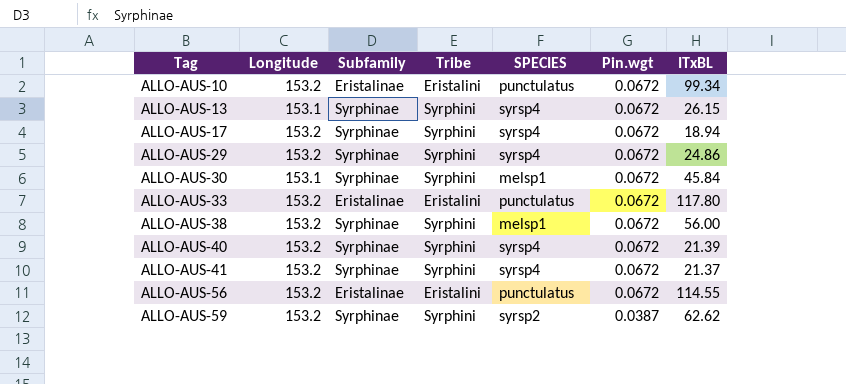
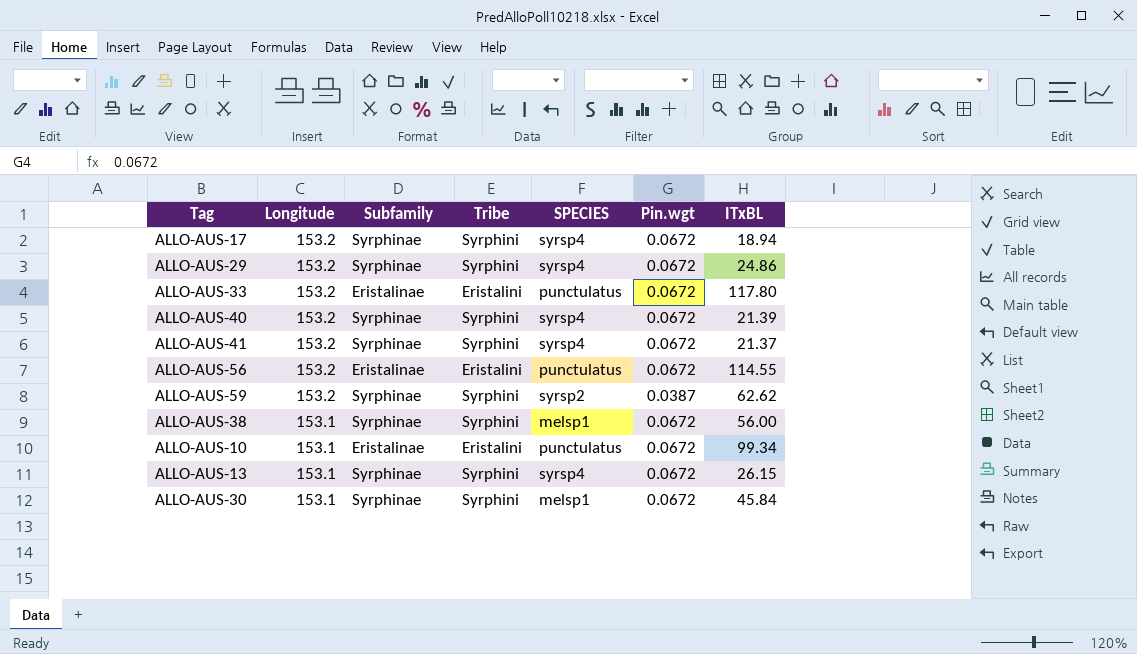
row order: Tag ascending -> Longitude descending
ALLO-AUS-38 | Longitude: 153.2 -> 153.1
ALLO-AUS-10 | Longitude: 153.2 -> 153.1

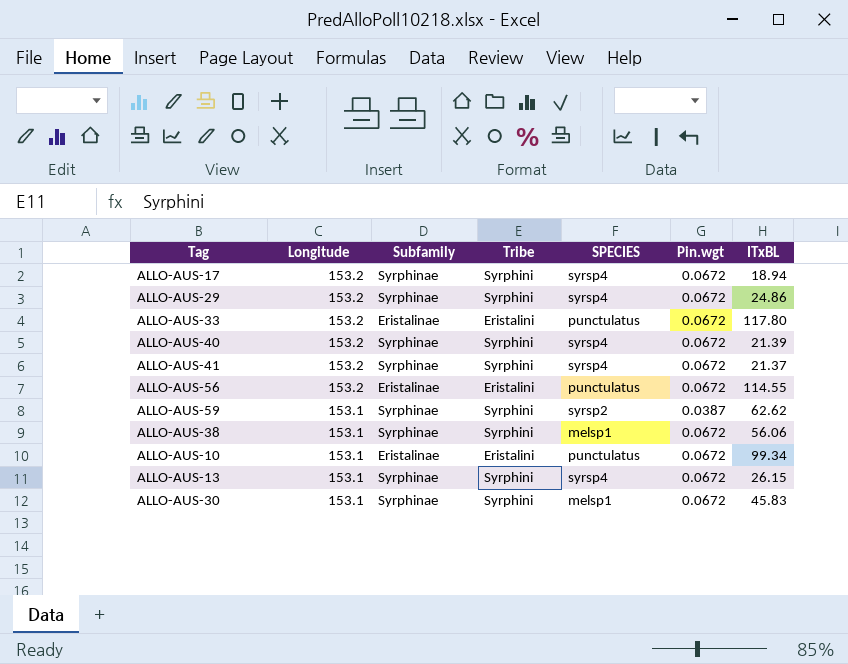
ALLO-AUS-59 | Longitude: 153.2 -> 153.1
ALLO-AUS-38 | ITxBL: 56.00 -> 56.06
ALLO-AUS-30 | ITxBL: 45.84 -> 45.83

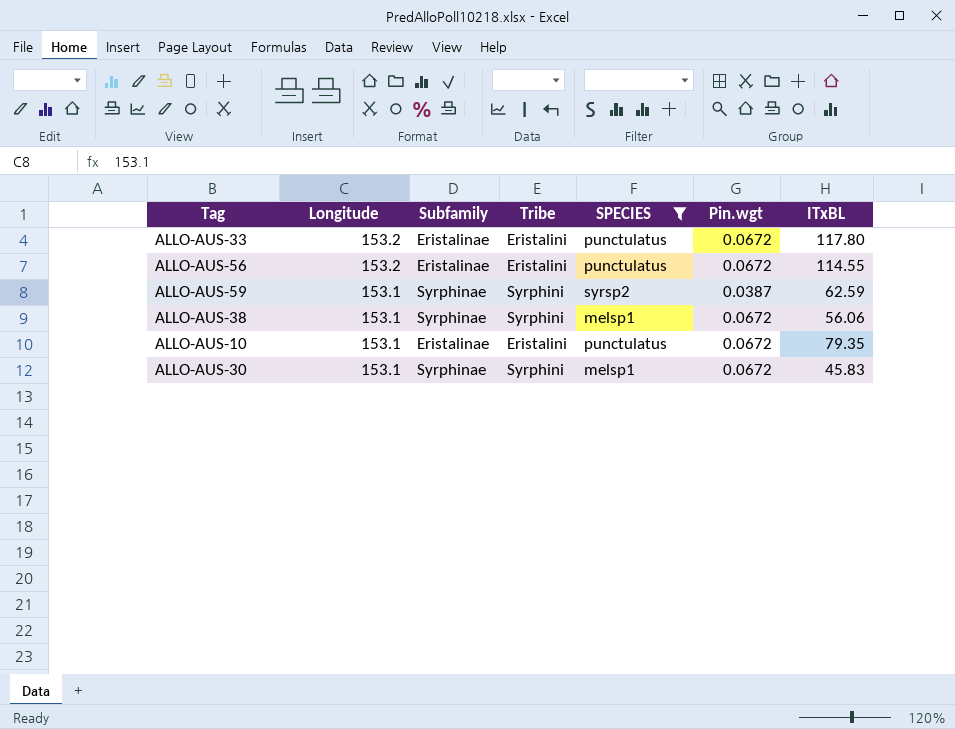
filter: none -> SPECIES != syrsp4
ALLO-AUS-59 | ITxBL: 62.62 -> 62.59
ALLO-AUS-10 | ITxBL: 99.34 -> 79.35

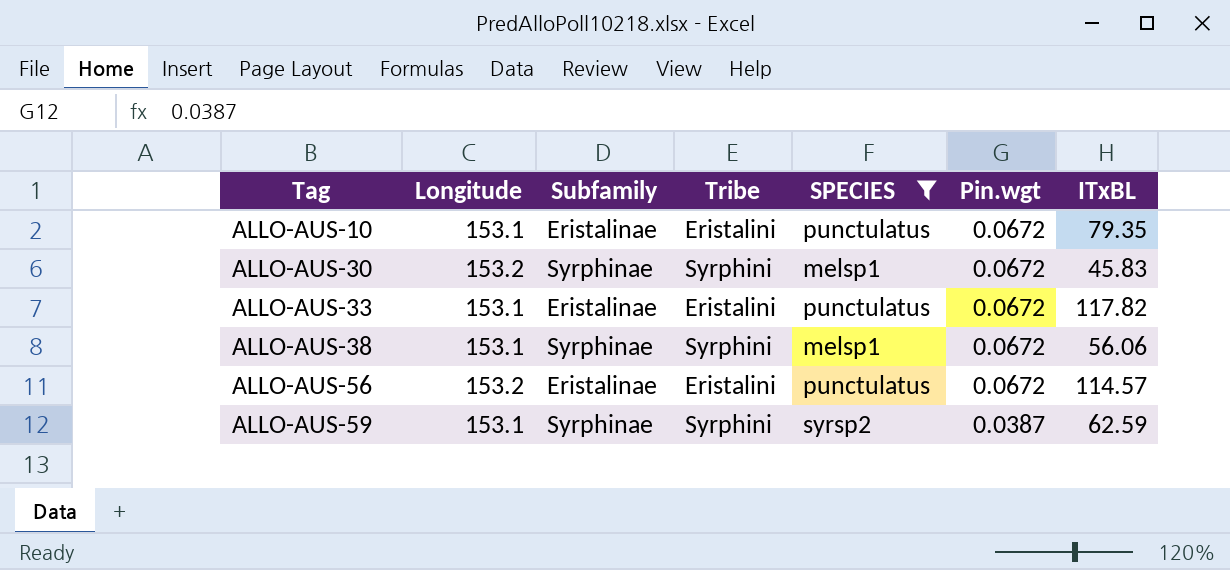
row order: Longitude descending -> Tag ascending
ALLO-AUS-30 | Longitude: 153.1 -> 153.2
ALLO-AUS-33 | Longitude: 153.2 -> 153.1
ALLO-AUS-33 | ITxBL: 117.80 -> 117.82
ALLO-AUS-56 | ITxBL: 114.55 -> 114.57

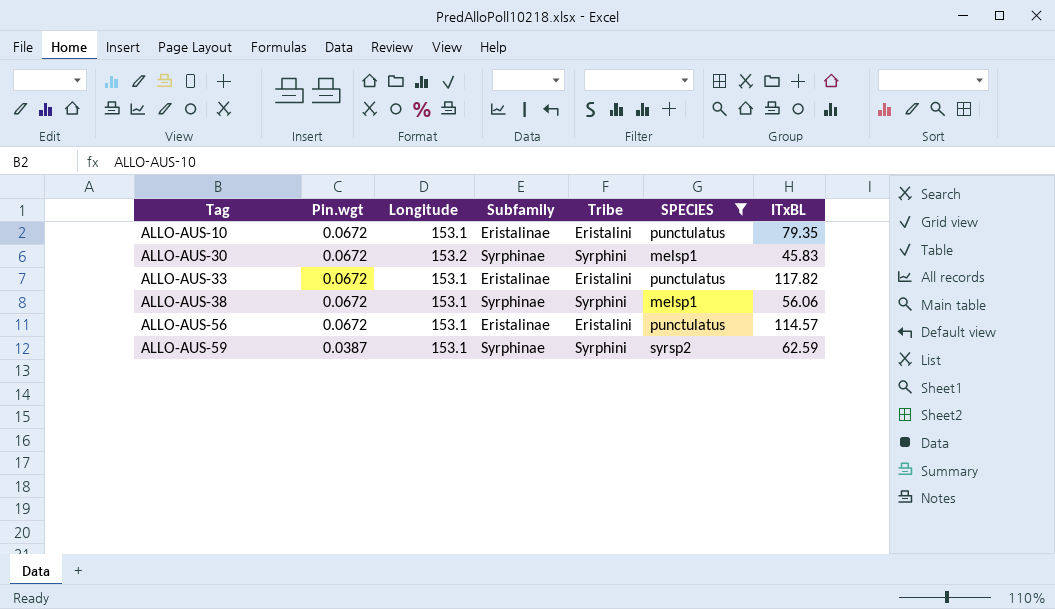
column Pin.wgt | position: 6 -> 2
ALLO-AUS-56 | Longitude: 153.2 -> 153.1

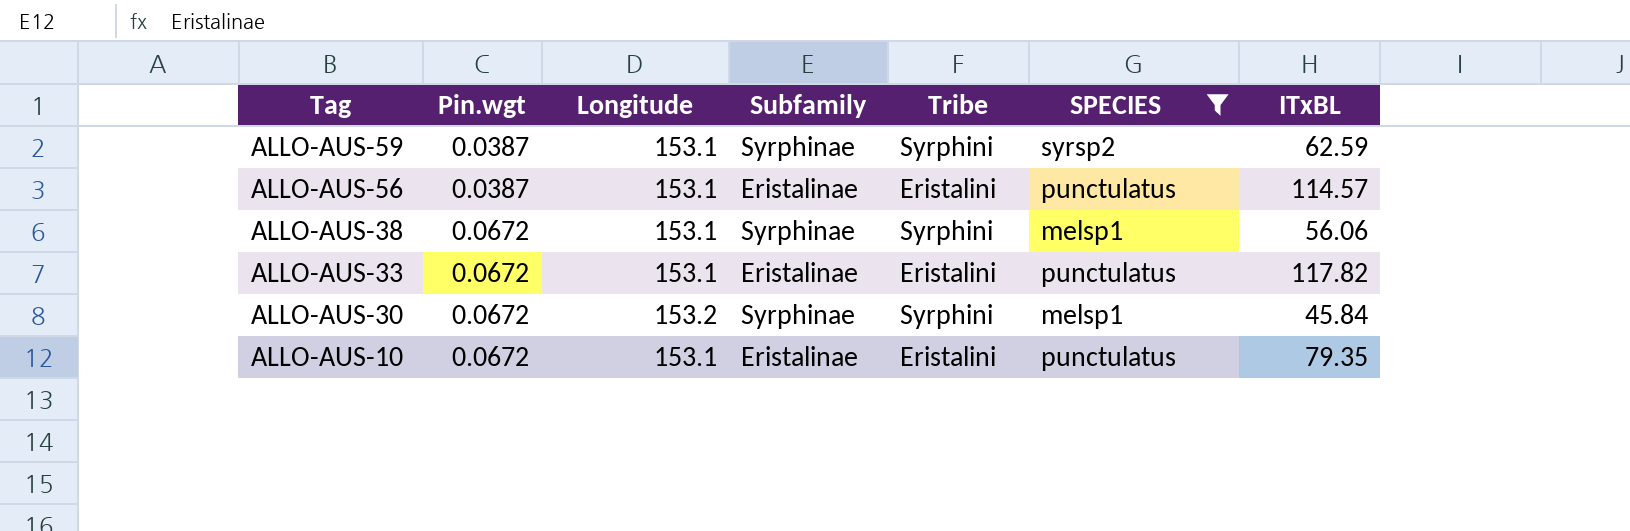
row order: Tag ascending -> Tag descending
ALLO-AUS-56 | Pin.wgt: 0.0672 -> 0.0387
ALLO-AUS-30 | ITxBL: 45.83 -> 45.84

